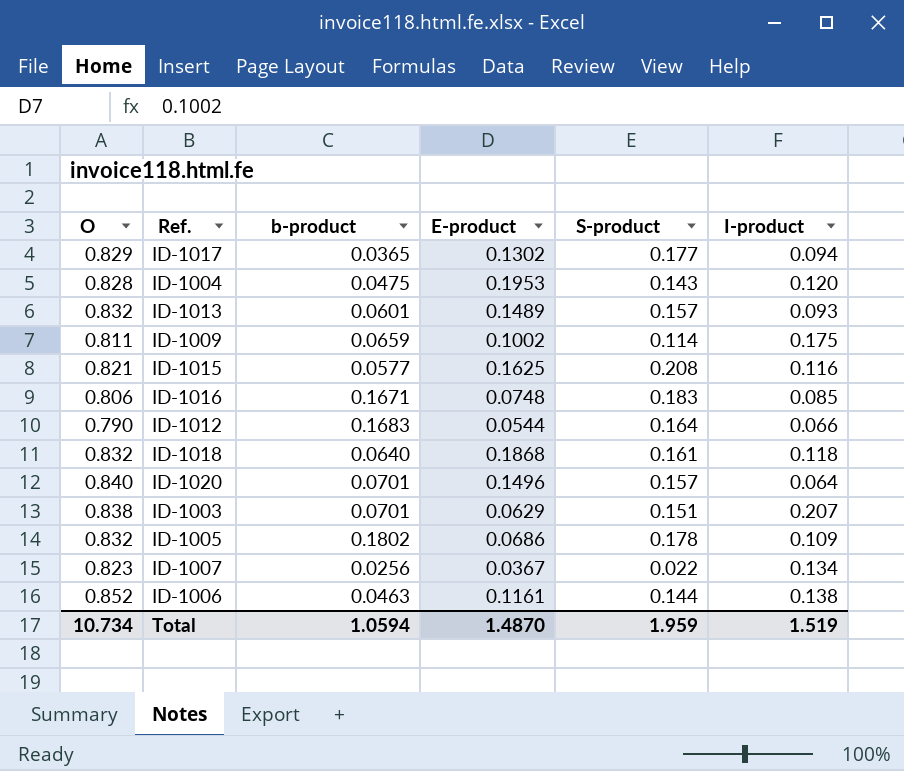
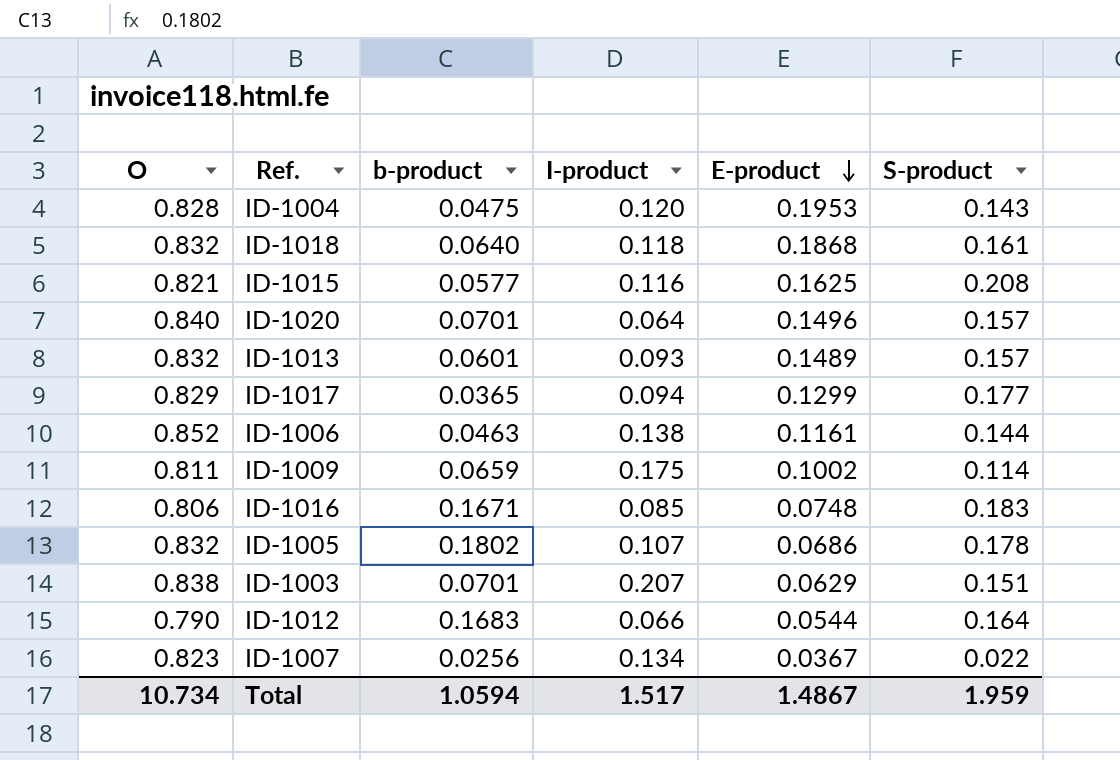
row order: none -> E-product descending
column I-product | position: 6 -> 4
ID-1017 | E-product: 0.1302 -> 0.1299
ID-1005 | I-product: 0.109 -> 0.107
Total | I-product: 1.519 -> 1.517
Total | E-product: 1.4870 -> 1.4867

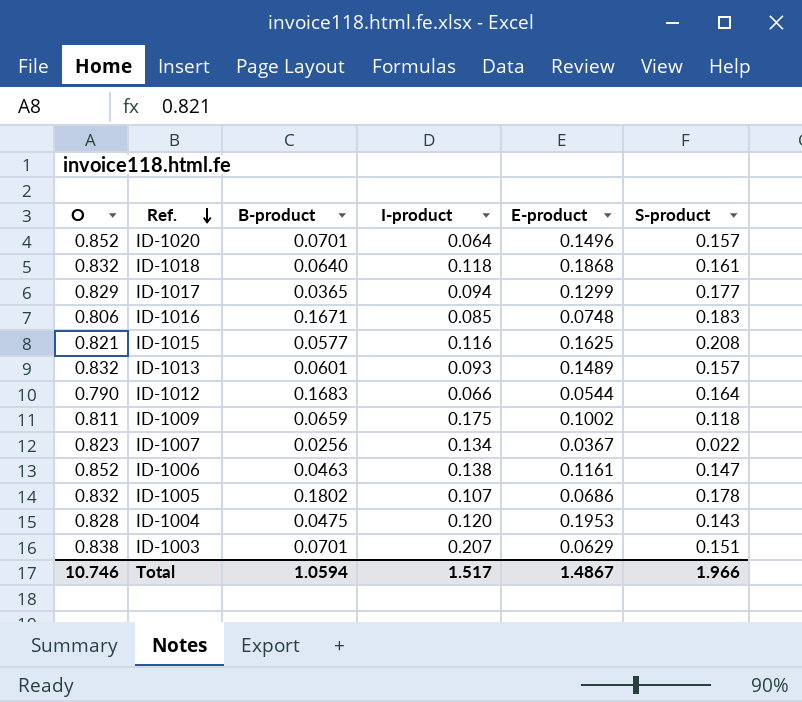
row order: E-product descending -> Ref. descending
column name: b-product -> B-product
ID-1020 | O: 0.840 -> 0.852
ID-1009 | S-product: 0.114 -> 0.118
ID-1006 | S-product: 0.144 -> 0.147
Total | O: 10.734 -> 10.746
Total | S-product: 1.959 -> 1.966

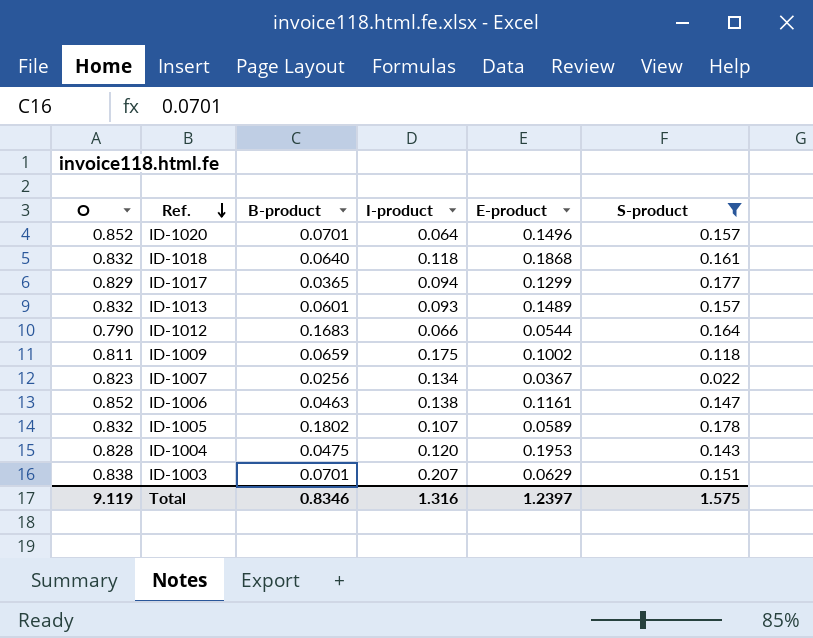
filter: none -> S-product <= 0.178
ID-1005 | E-product: 0.0686 -> 0.0589
Total | O: 10.746 -> 9.119
Total | B-product: 1.0594 -> 0.8346
Total | I-product: 1.517 -> 1.316
Total | E-product: 1.4867 -> 1.2397
Total | S-product: 1.966 -> 1.575

